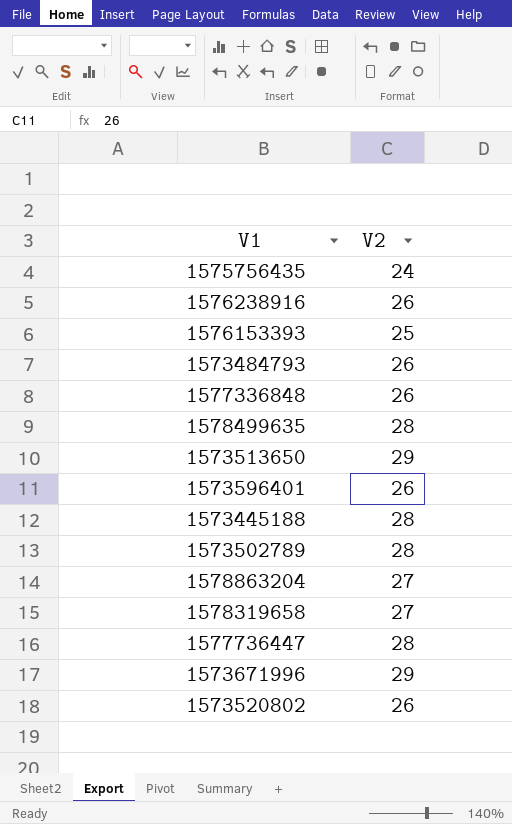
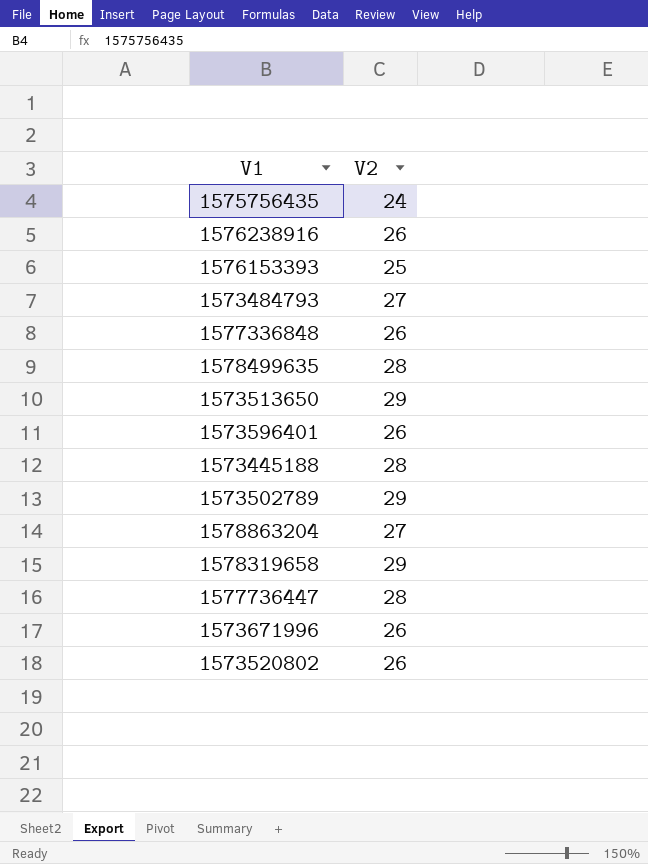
1573484793 | V2: 26 -> 27
1573502789 | V2: 28 -> 29
1578319658 | V2: 27 -> 29
1573671996 | V2: 29 -> 26

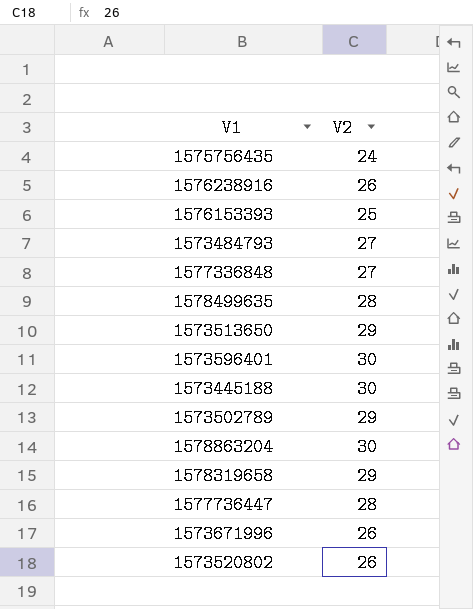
1577336848 | V2: 26 -> 27
1573596401 | V2: 26 -> 30
1573445188 | V2: 28 -> 30
1578863204 | V2: 27 -> 30

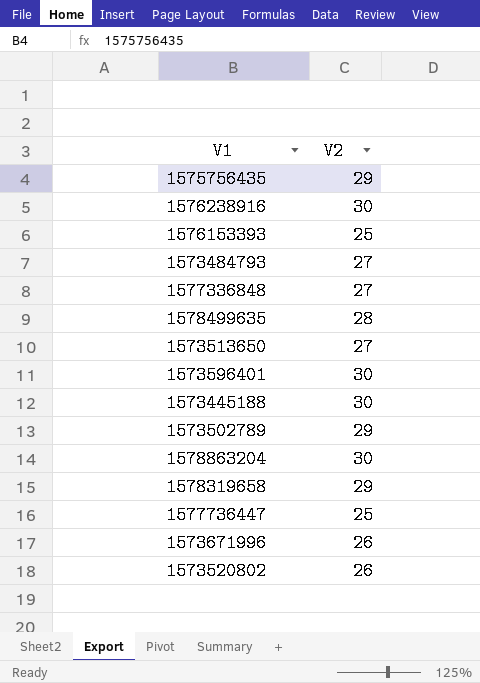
1575756435 | V2: 24 -> 29
1576238916 | V2: 26 -> 30
1573513650 | V2: 29 -> 27
1577736447 | V2: 28 -> 25

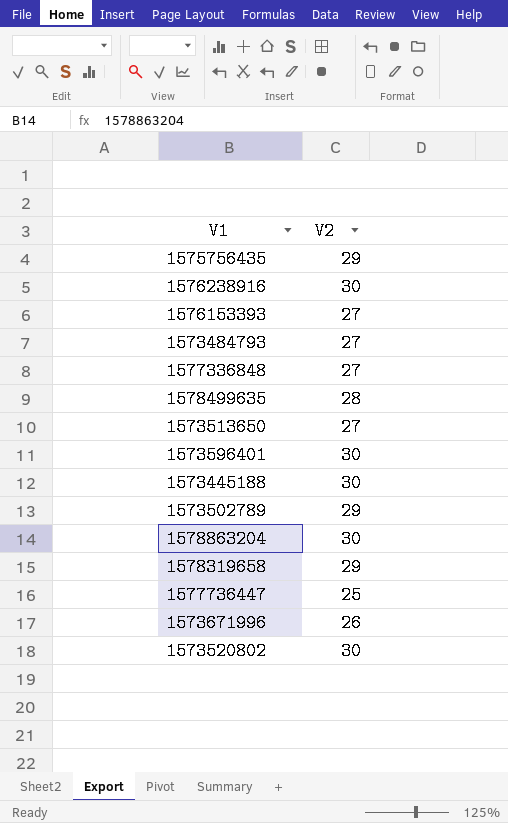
1576153393 | V2: 25 -> 27
1573520802 | V2: 26 -> 30

